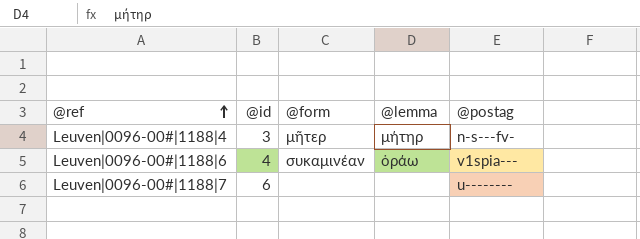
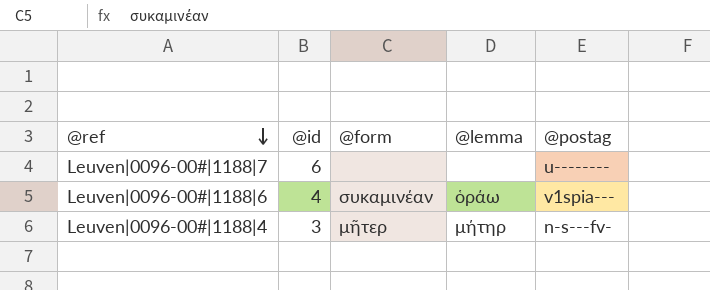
row order: @ref ascending -> @ref descending

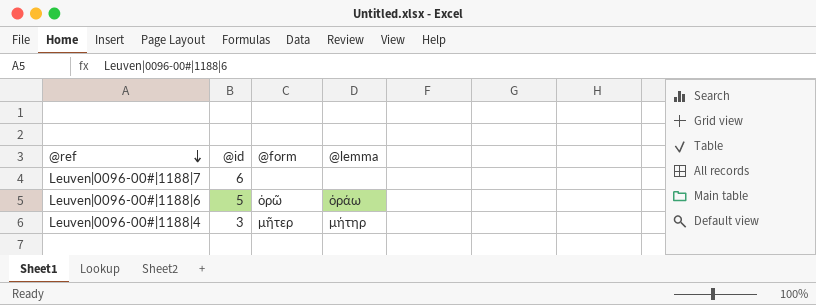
column @postag | position: 5 -> none
Leuven|0096-00#|1188|6 | @id: 4 -> 5
Leuven|0096-00#|1188|6 | @form: συκαμινέαν -> ὁρῶ

